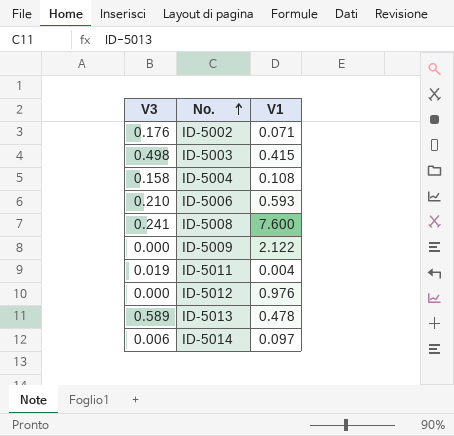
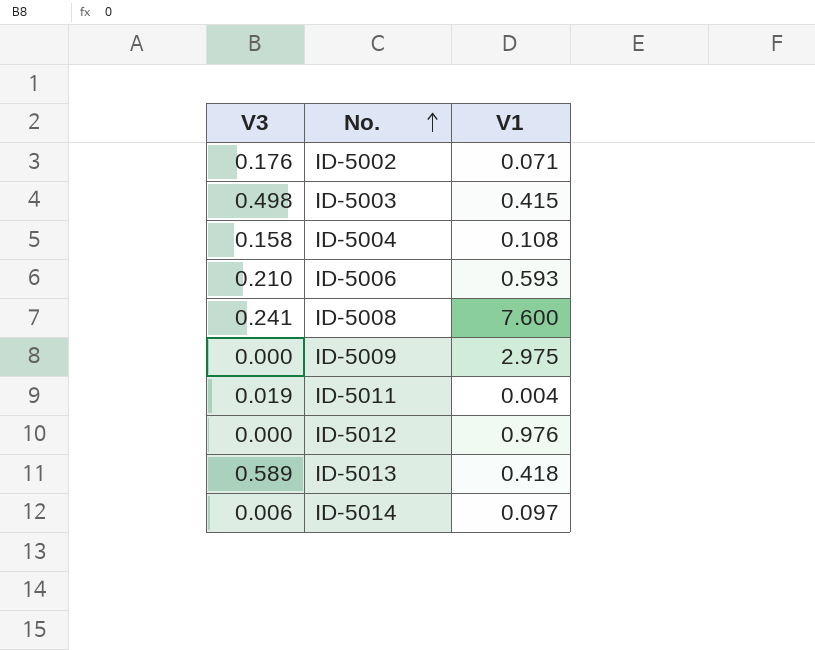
ID-5009 | V1: 2.122 -> 2.975
ID-5013 | V1: 0.478 -> 0.418

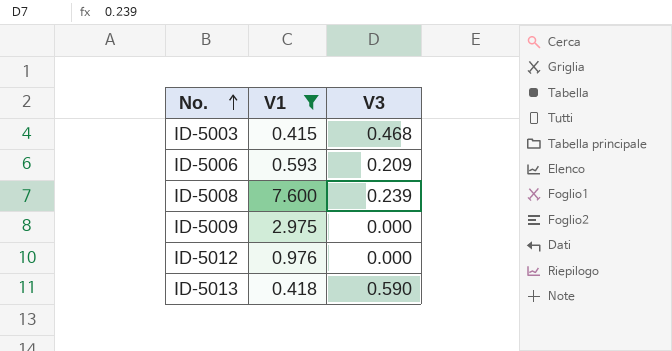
filter: none -> V1 >= 0.415
column V3 | position: 1 -> 3
ID-5003 | V3: 0.498 -> 0.468
ID-5006 | V3: 0.210 -> 0.209
ID-5008 | V3: 0.241 -> 0.239
ID-5013 | V3: 0.589 -> 0.590

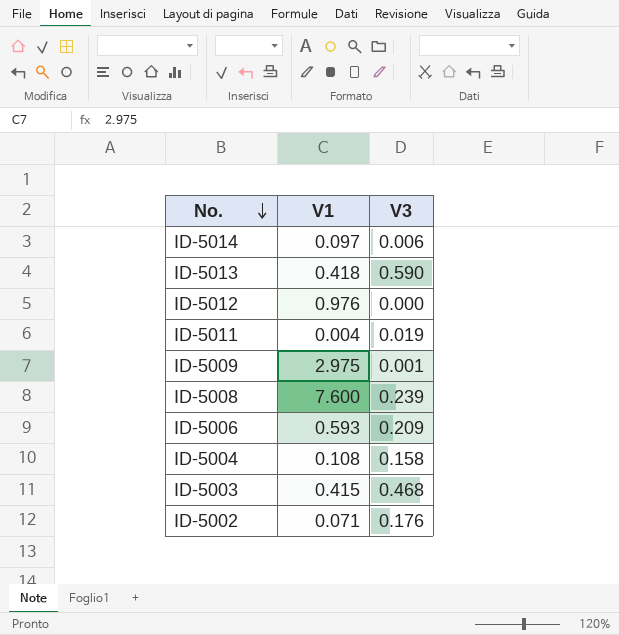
filter: V1 >= 0.415 -> none
row order: No. ascending -> No. descending
ID-5009 | V3: 0.000 -> 0.001

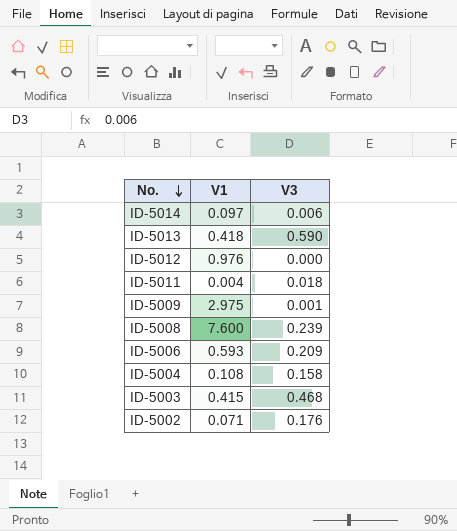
ID-5011 | V3: 0.019 -> 0.018

